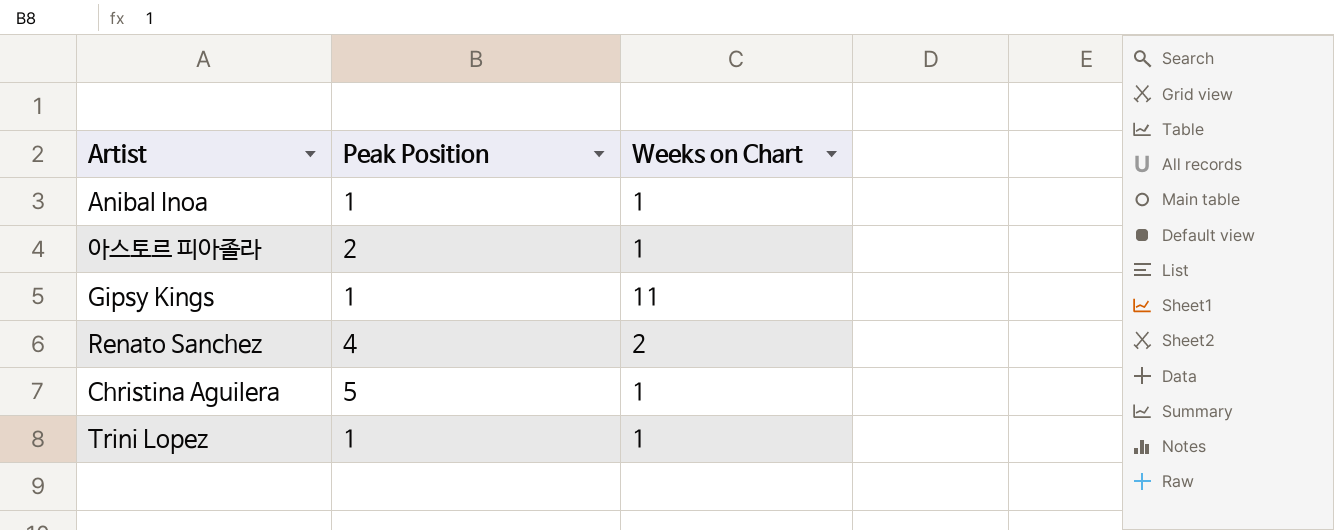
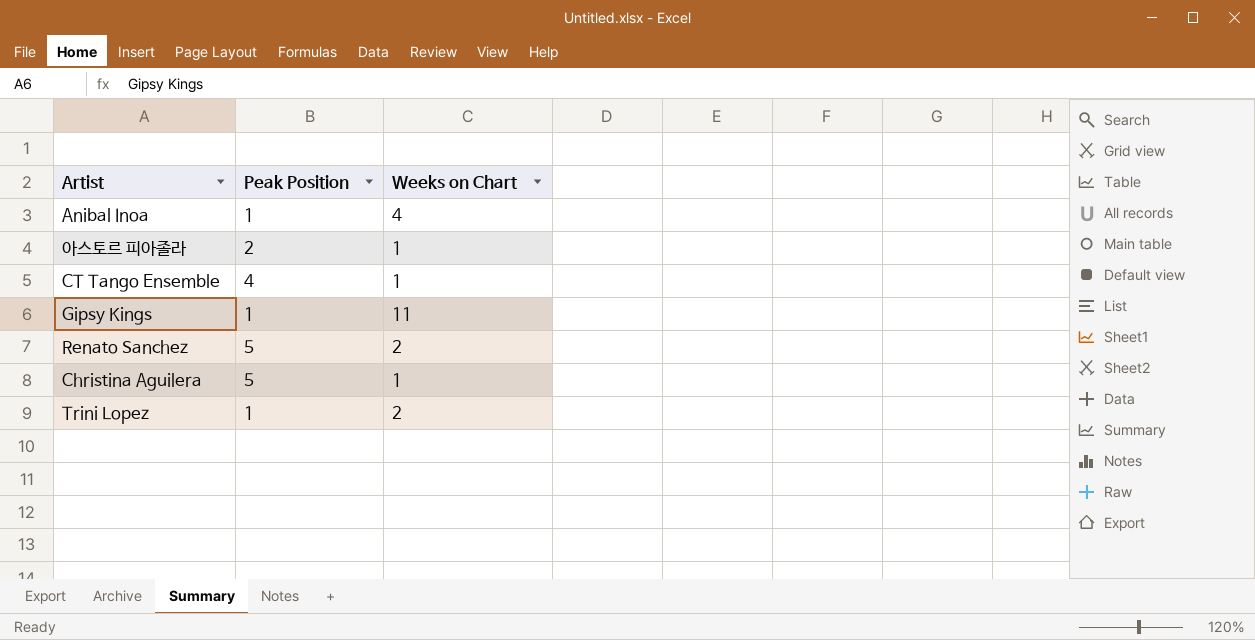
Anibal Inoa | Weeks on Chart: 1 -> 4
row CT Tango Ensemble: none -> 4 | 1
Renato Sanchez | Peak Position: 4 -> 5
Trini Lopez | Weeks on Chart: 1 -> 2

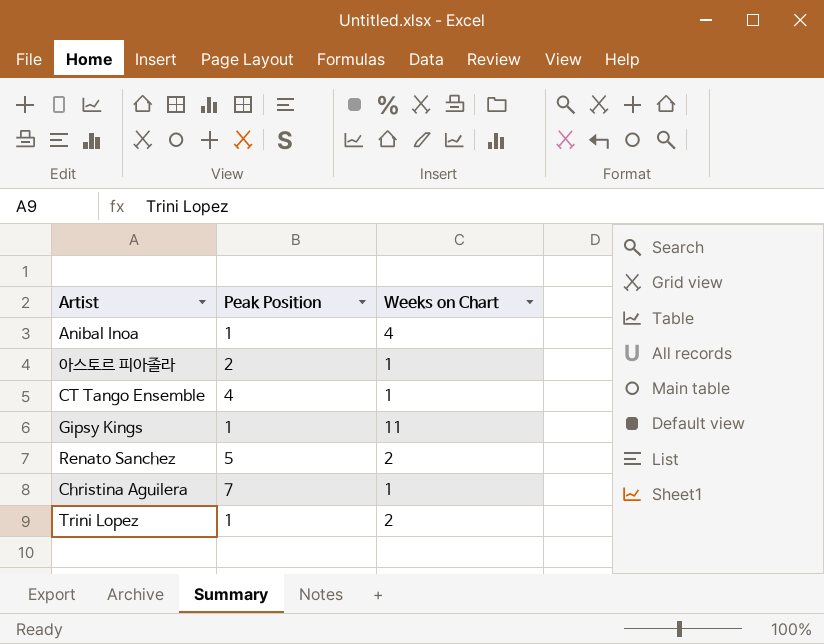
Christina Aguilera | Peak Position: 5 -> 7

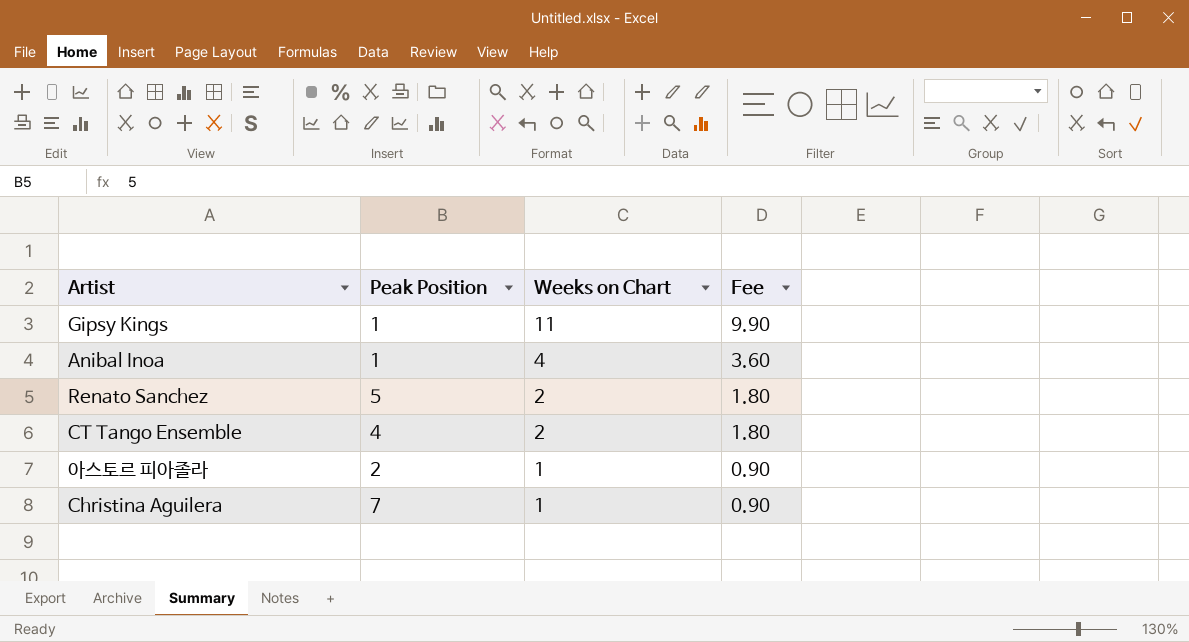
row order: none -> Weeks on Chart descending
column Fee | formula: none -> [Weeks on Chart] * 0.9
row Trini Lopez: 1 | 2 -> none
CT Tango Ensemble | Weeks on Chart: 1 -> 2

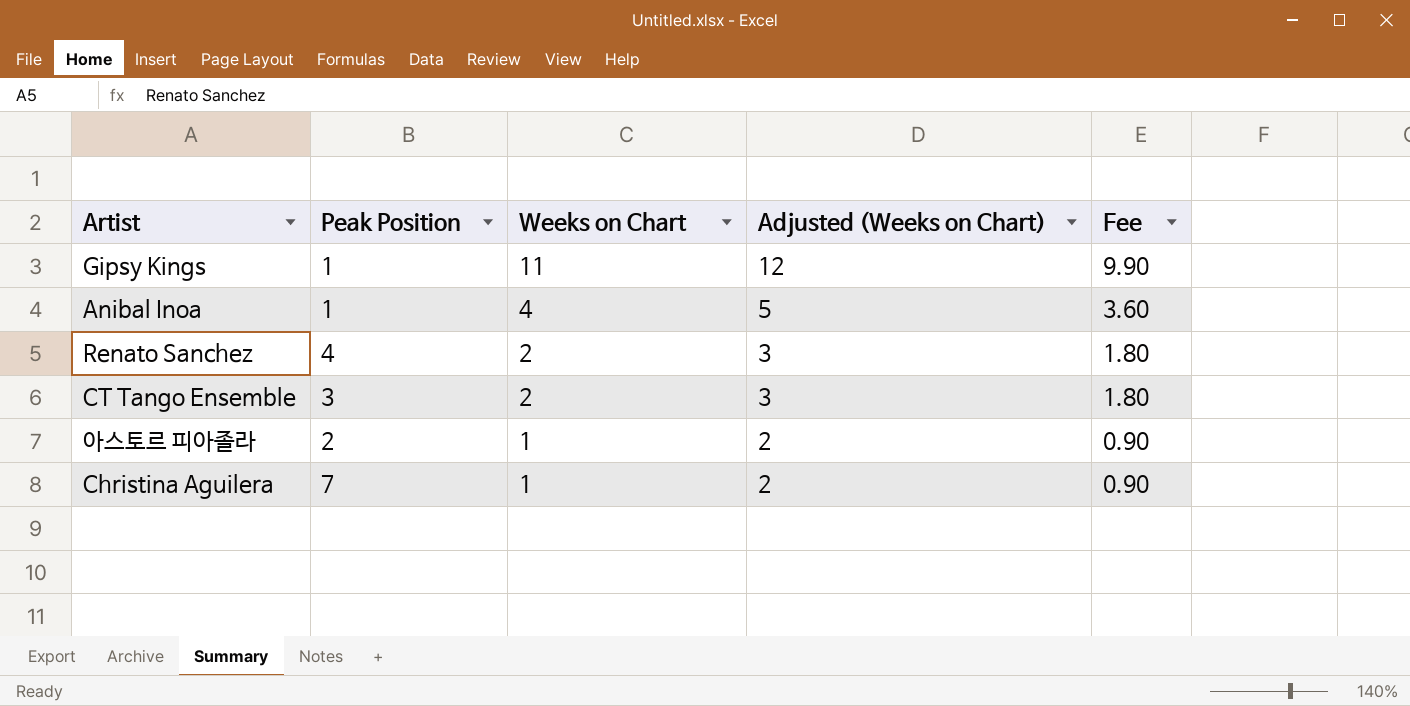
column Adjusted (Weeks on Chart) | formula: none -> [Weeks on Chart] + 1
Renato Sanchez | Peak Position: 5 -> 4
CT Tango Ensemble | Peak Position: 4 -> 3

